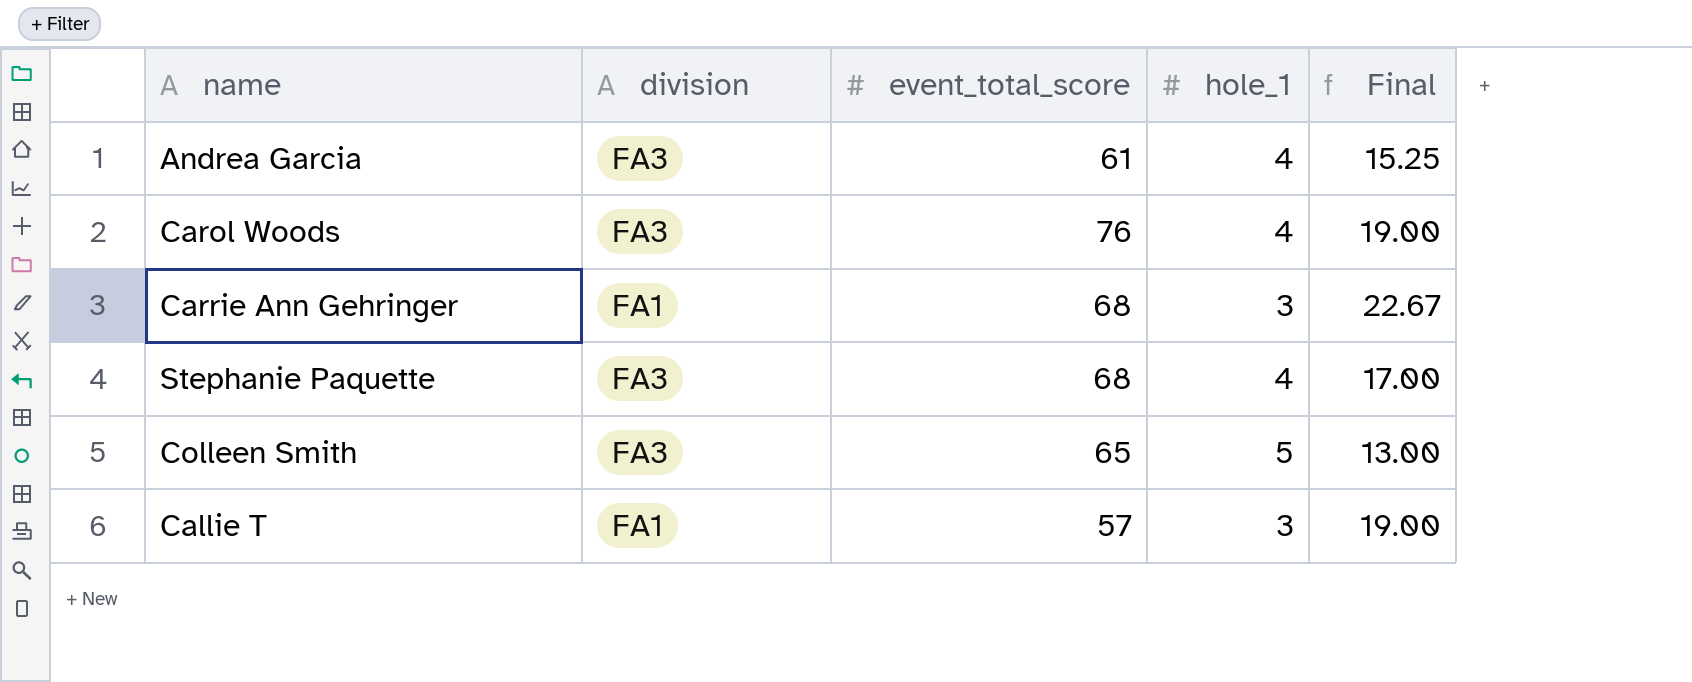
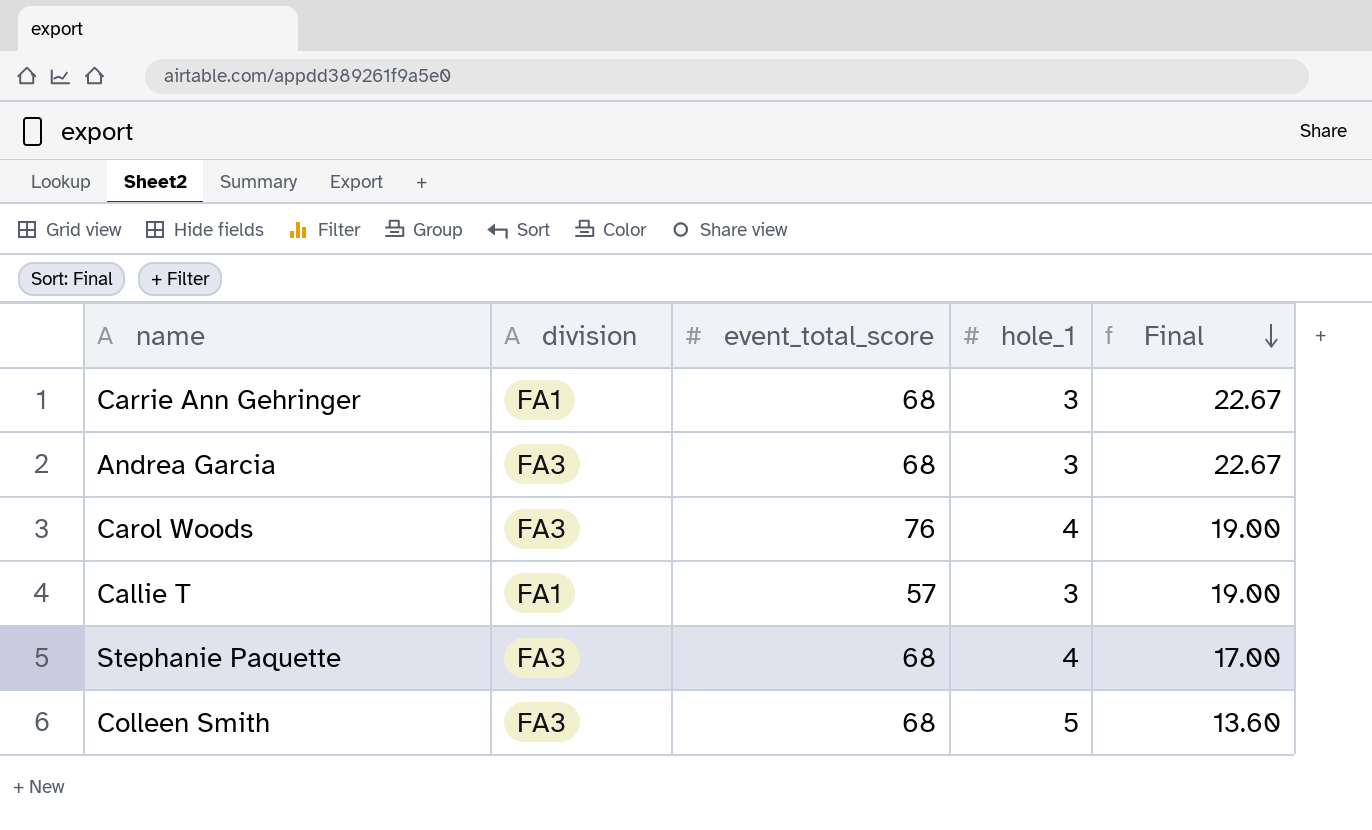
row order: none -> Final descending
Andrea Garcia | event_total_score: 61 -> 68
Andrea Garcia | hole_1: 4 -> 3
Andrea Garcia | Final: 15.25 -> 22.67
Colleen Smith | event_total_score: 65 -> 68
Colleen Smith | Final: 13.00 -> 13.60

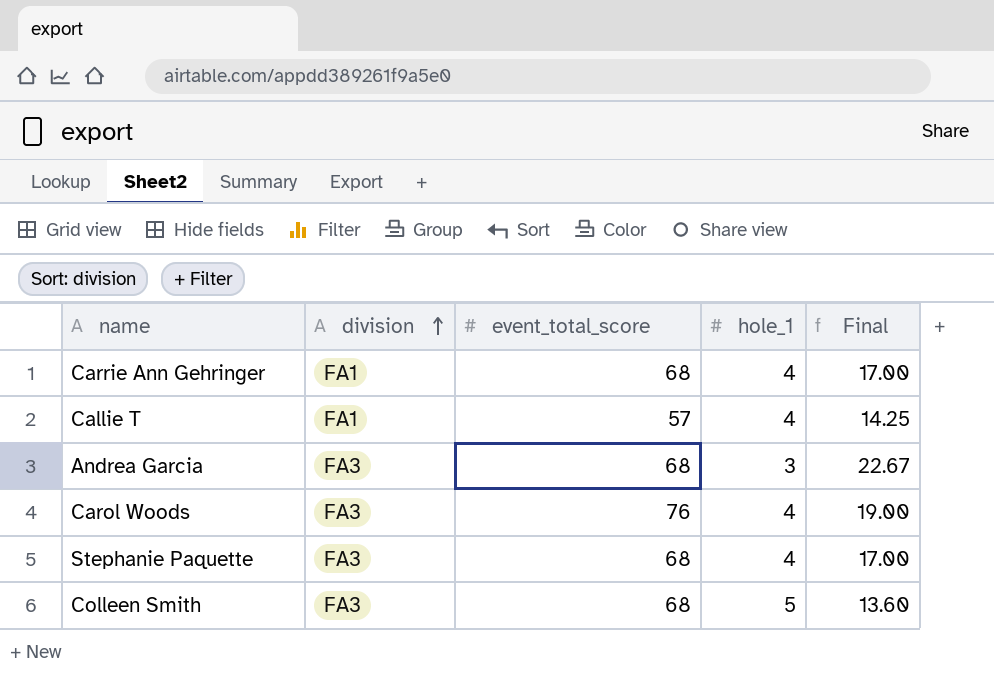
row order: Final descending -> division ascending
Carrie Ann Gehringer | hole_1: 3 -> 4
Carrie Ann Gehringer | Final: 22.67 -> 17.00
Callie T | hole_1: 3 -> 4
Callie T | Final: 19.00 -> 14.25

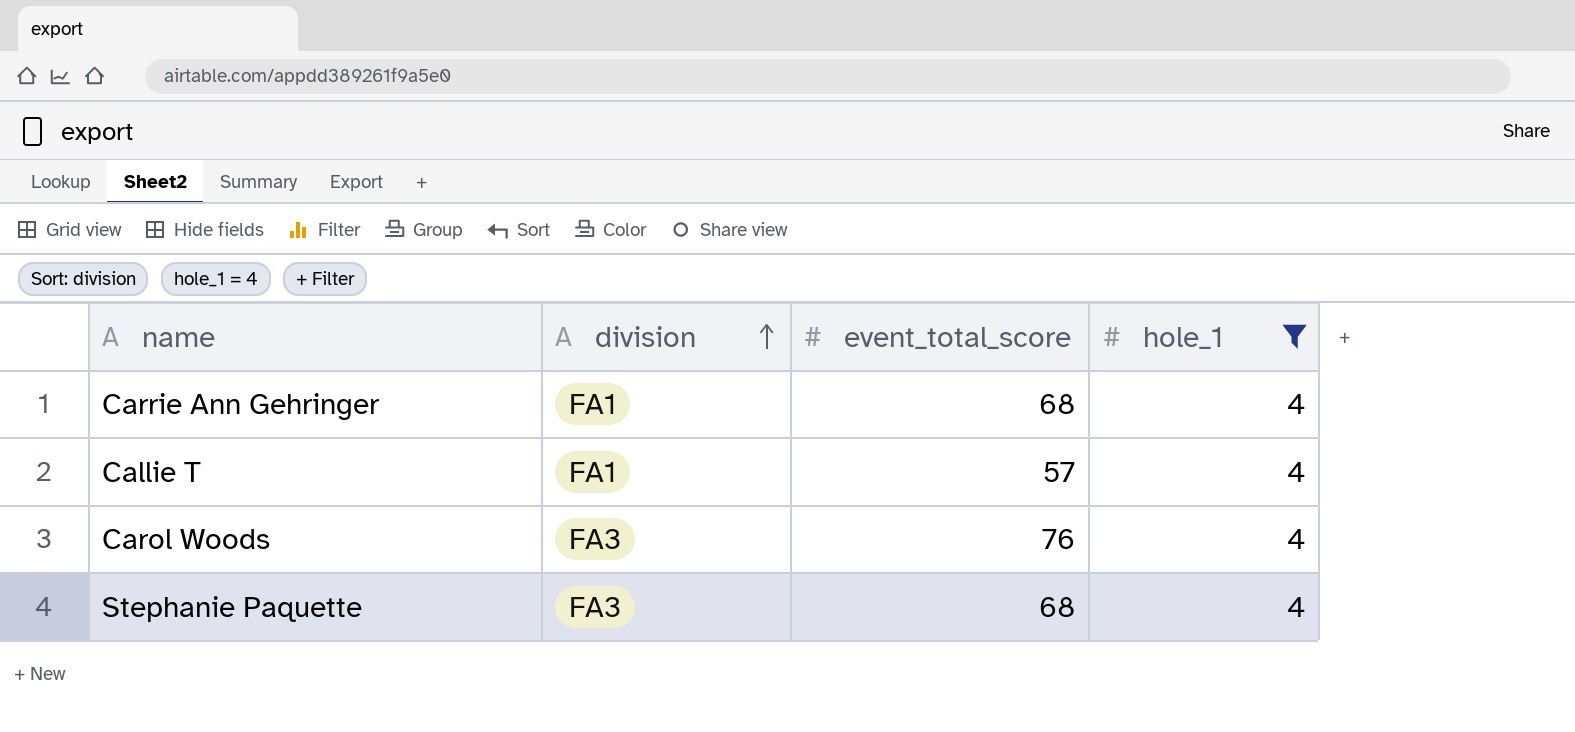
filter: none -> hole_1 = 4
column Final | formula: [event_total_score] / [hole_1] -> none

